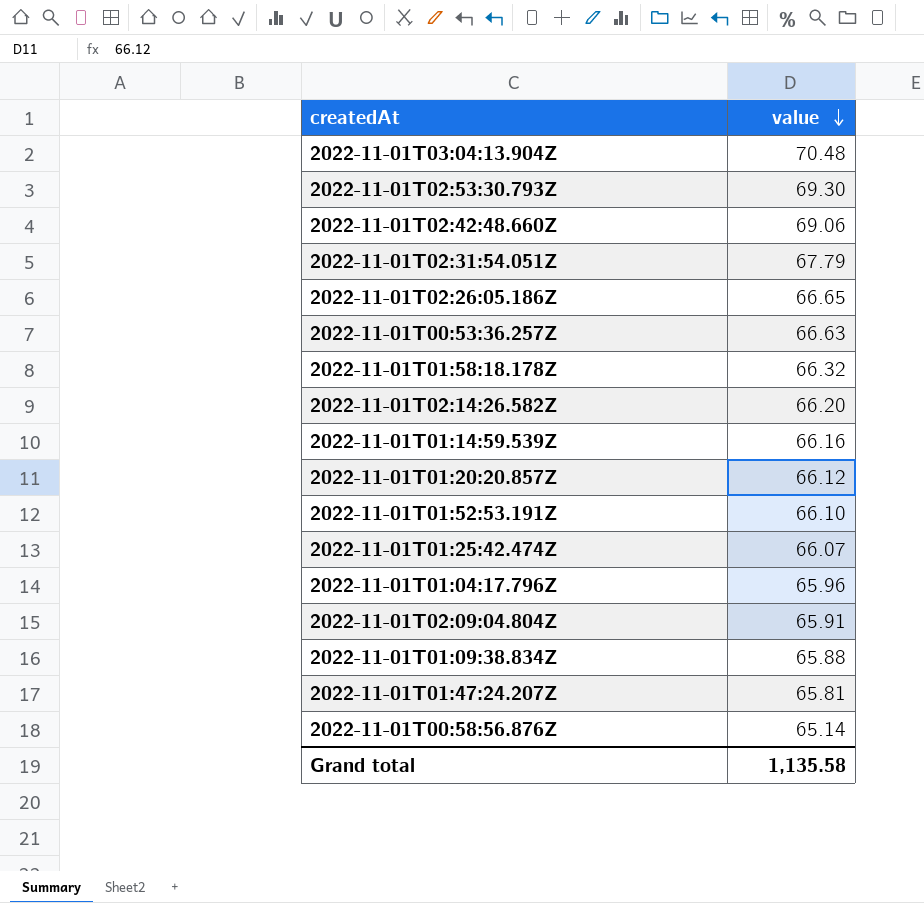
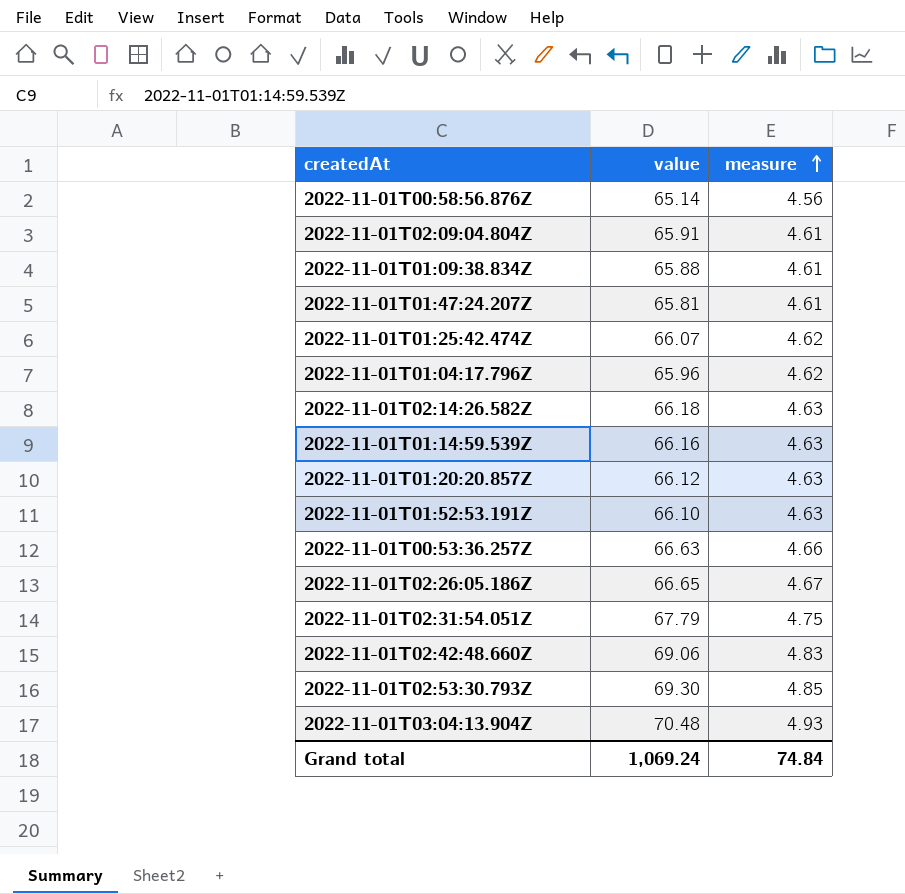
row order: value descending -> measure ascending
column measure | formula: none -> [value] * 0.07
row 2022-11-01T01:58:18.178Z: 66.32 -> none
2022-11-01T02:14:26.582Z | value: 66.20 -> 66.18
Grand total | value: 1,135.58 -> 1,069.24

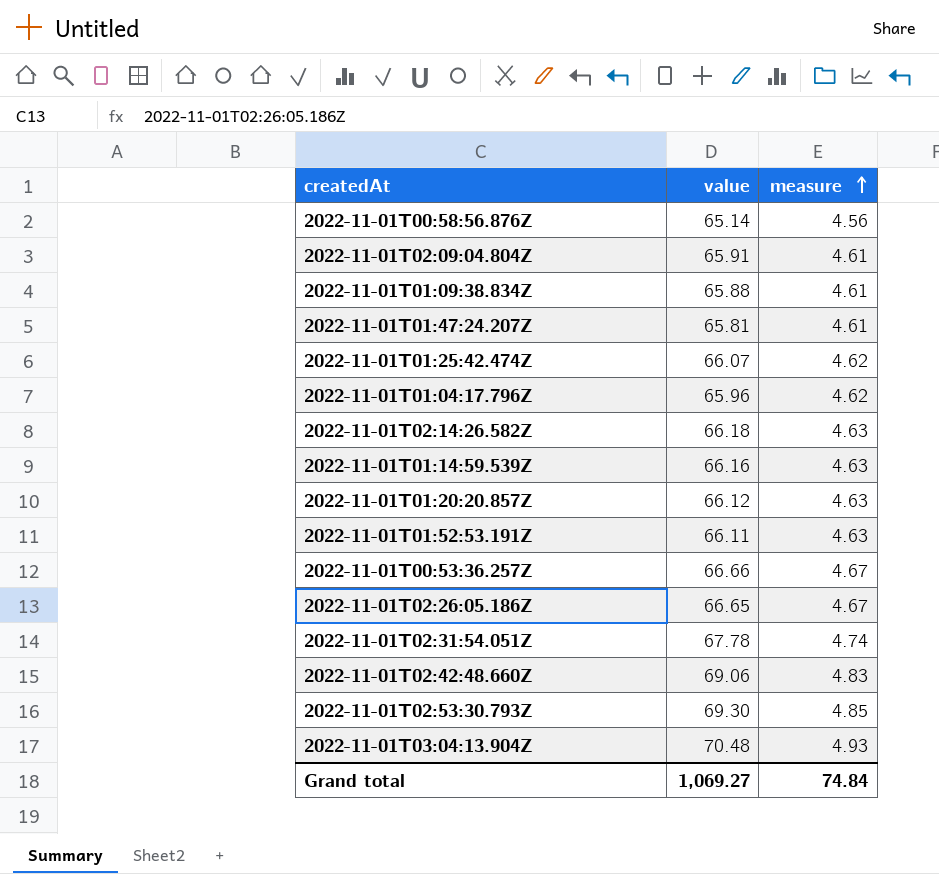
2022-11-01T01:52:53.191Z | value: 66.10 -> 66.11
2022-11-01T00:53:36.257Z | value: 66.63 -> 66.66
2022-11-01T00:53:36.257Z | measure: 4.66 -> 4.67
2022-11-01T02:31:54.051Z | value: 67.79 -> 67.78
2022-11-01T02:31:54.051Z | measure: 4.75 -> 4.74
Grand total | value: 1,069.24 -> 1,069.27

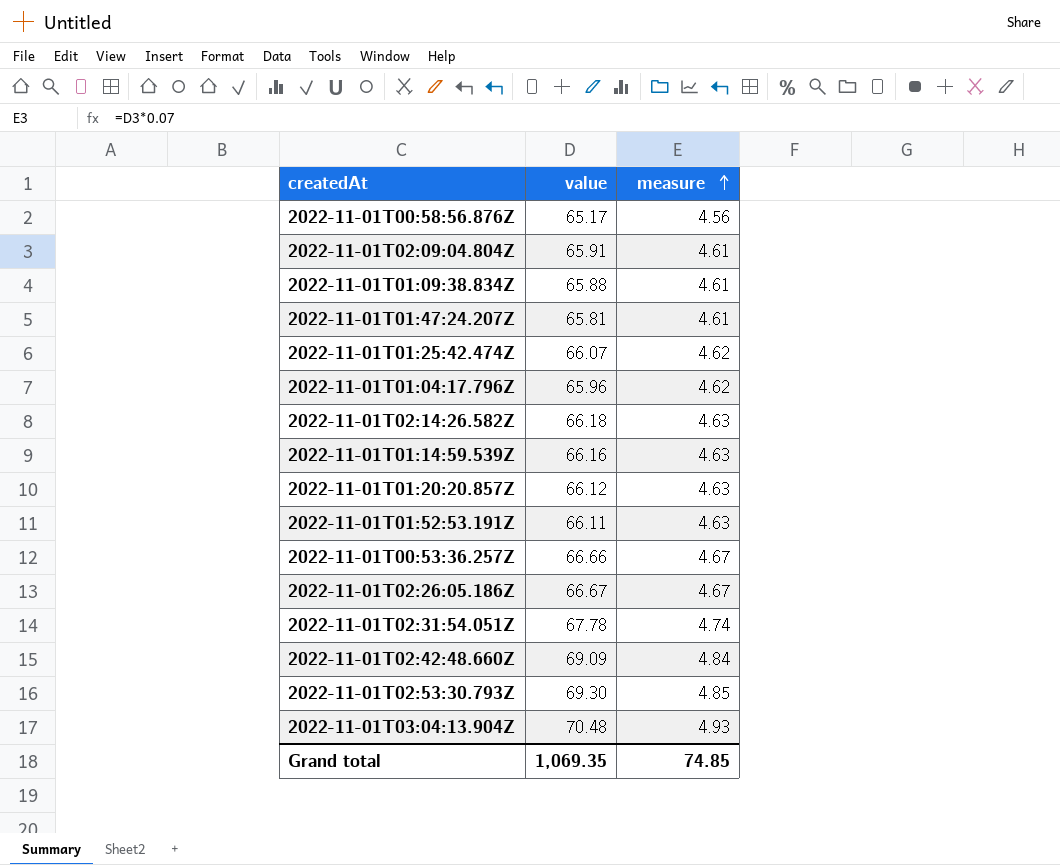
2022-11-01T00:58:56.876Z | value: 65.14 -> 65.17
2022-11-01T02:26:05.186Z | value: 66.65 -> 66.67
2022-11-01T02:42:48.660Z | value: 69.06 -> 69.09
2022-11-01T02:42:48.660Z | measure: 4.83 -> 4.84
Grand total | value: 1,069.27 -> 1,069.35
Grand total | measure: 74.84 -> 74.85

